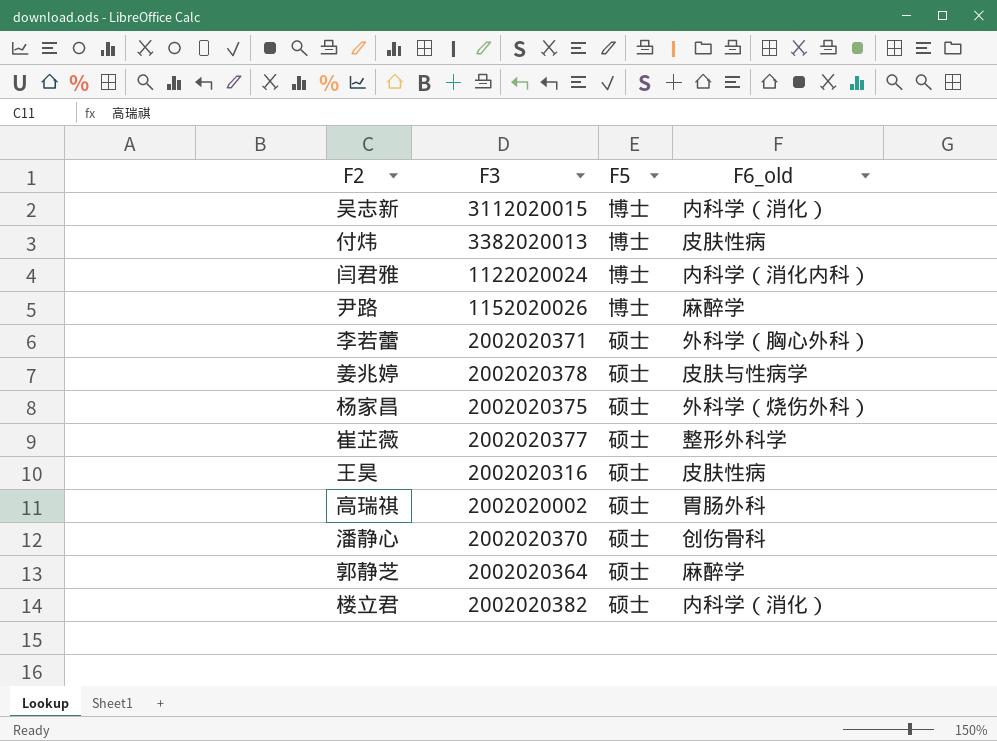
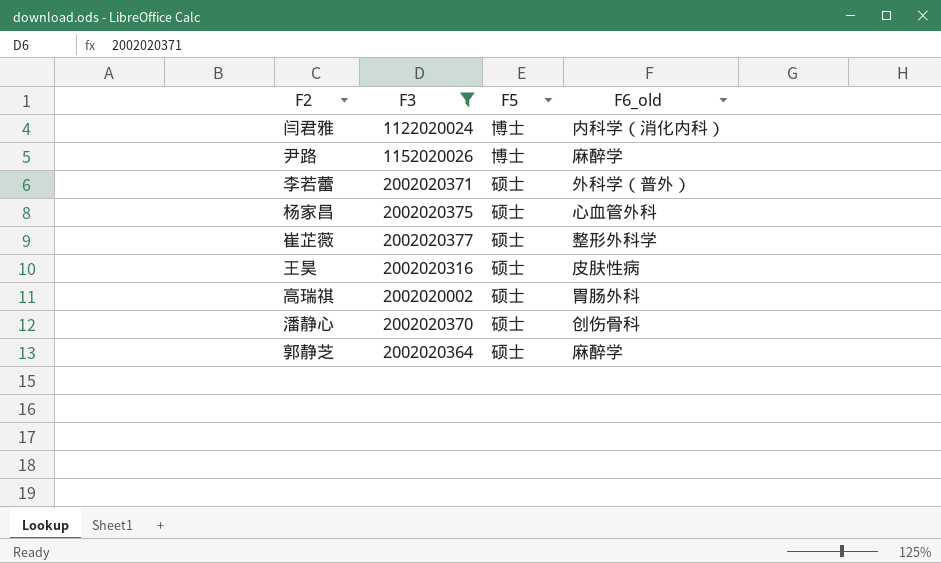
filter: none -> F3 <= 2002020377
李若蕾 | F6_old: 外科学（胸心外科） -> 外科学（普外）
杨家昌 | F6_old: 外科学（烧伤外科） -> 心血管外科

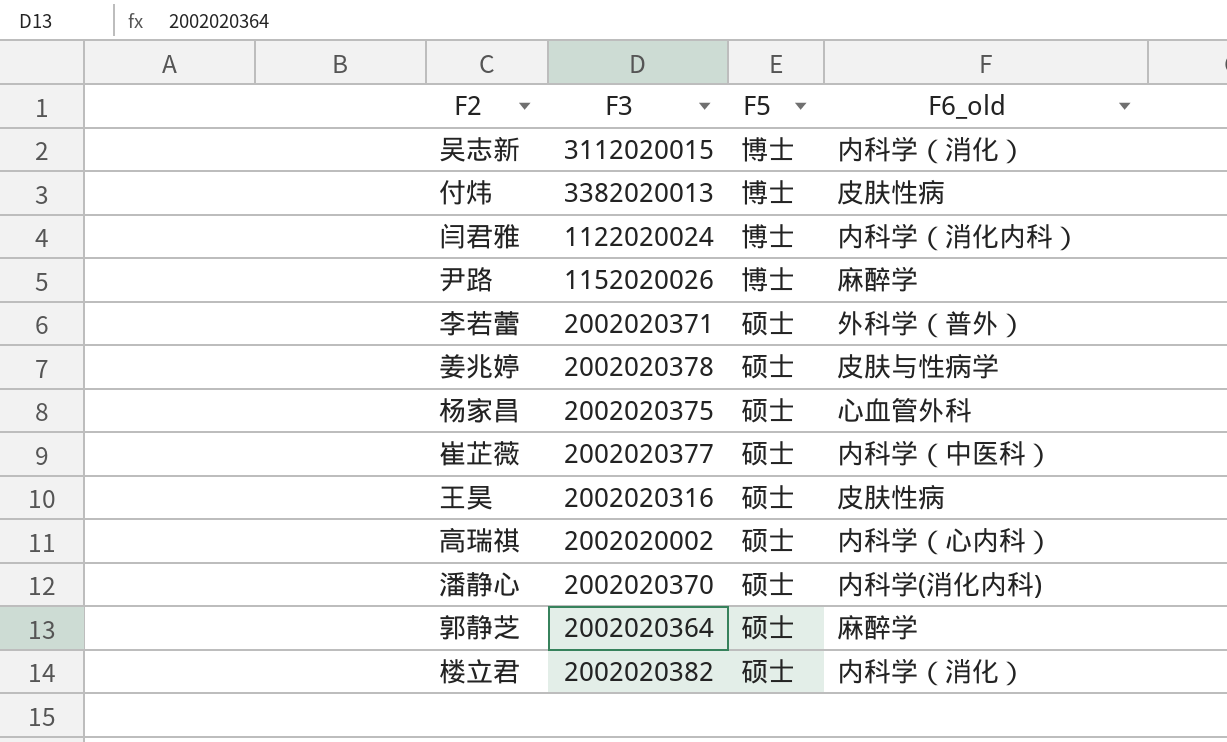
filter: F3 <= 2002020377 -> none
崔芷薇 | F6_old: 整形外科学 -> 内科学（中医科）
高瑞祺 | F6_old: 胃肠外科 -> 内科学（心内科）
潘静心 | F6_old: 创伤骨科 -> 内科学(消化内科)

